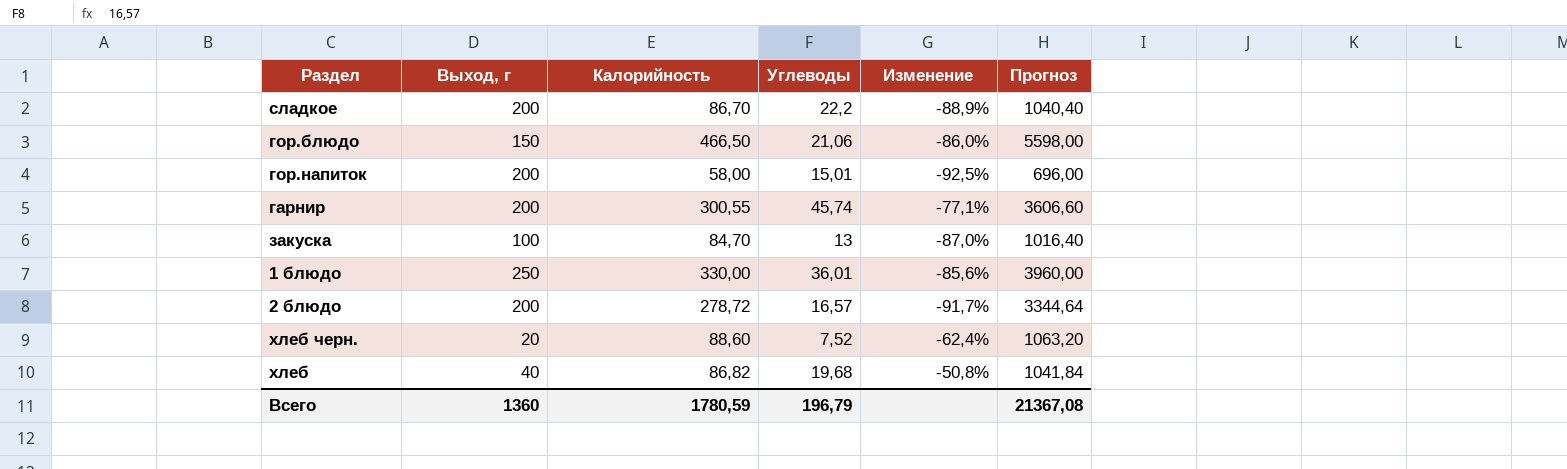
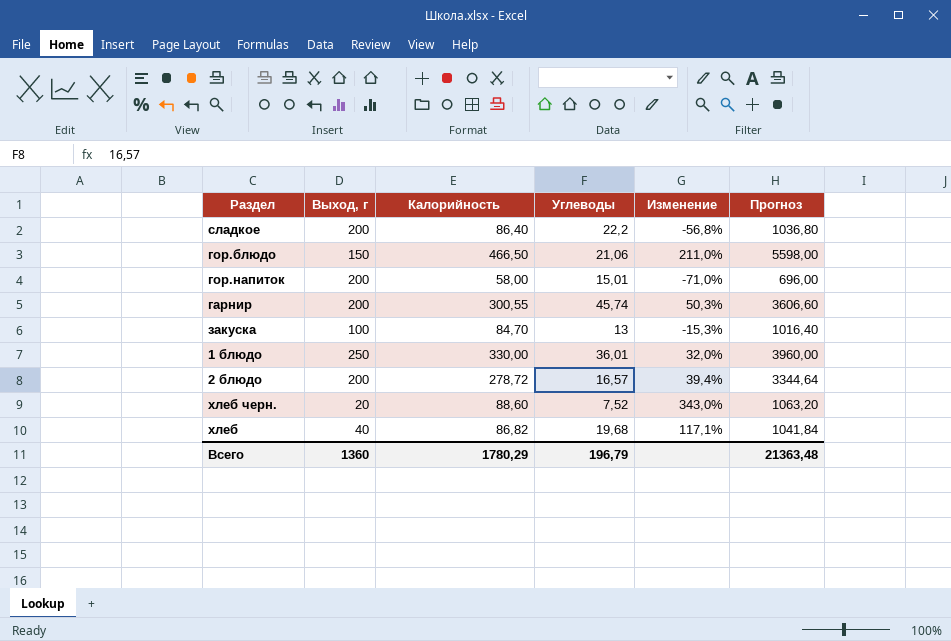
column Изменение | formula: ([Углеводы] - [Выход, г]) / [Выход, г] -> ([Калорийность] - [Выход, г]) / [Выход, г]
сладкое | Калорийность: 86,70 -> 86,40
сладкое | Прогноз: 1040,40 -> 1036,80
Всего | Калорийность: 1780,59 -> 1780,29
Всего | Прогноз: 21367,08 -> 21363,48

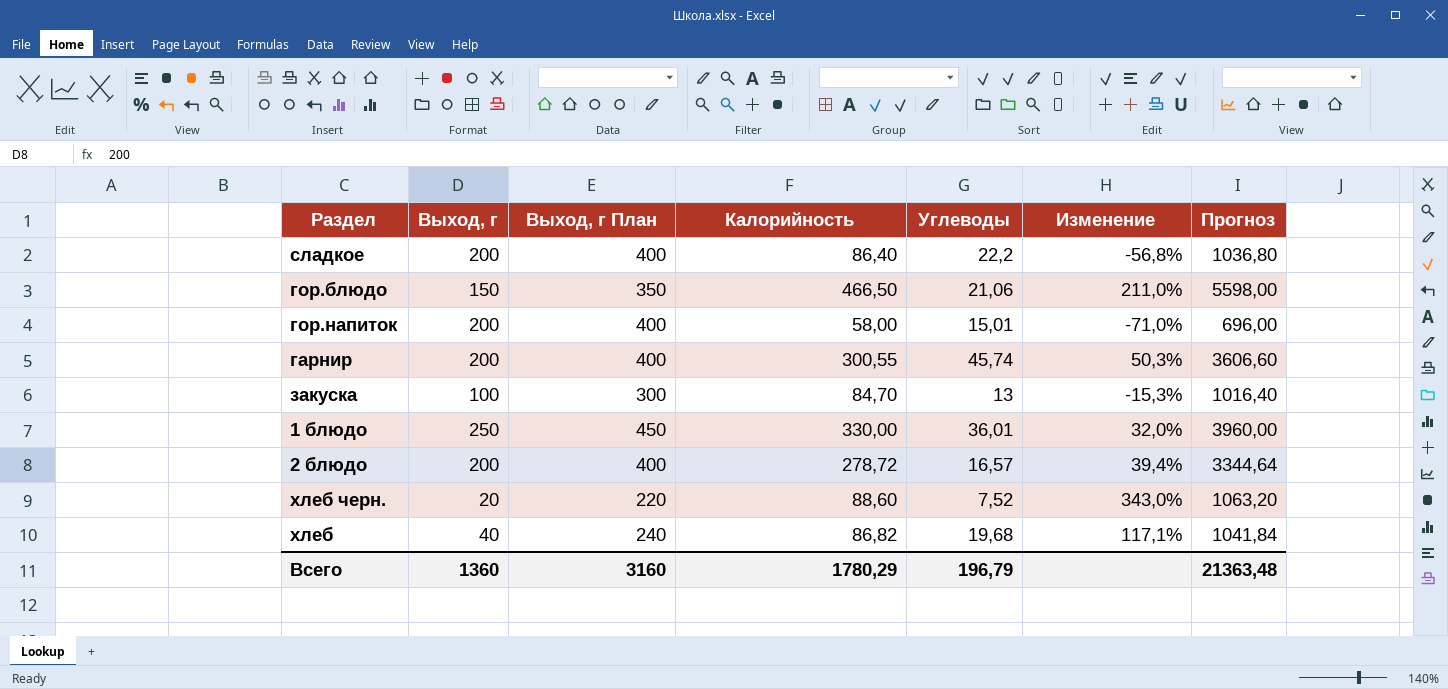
column Выход, г План | formula: none -> [Выход, г] + 200

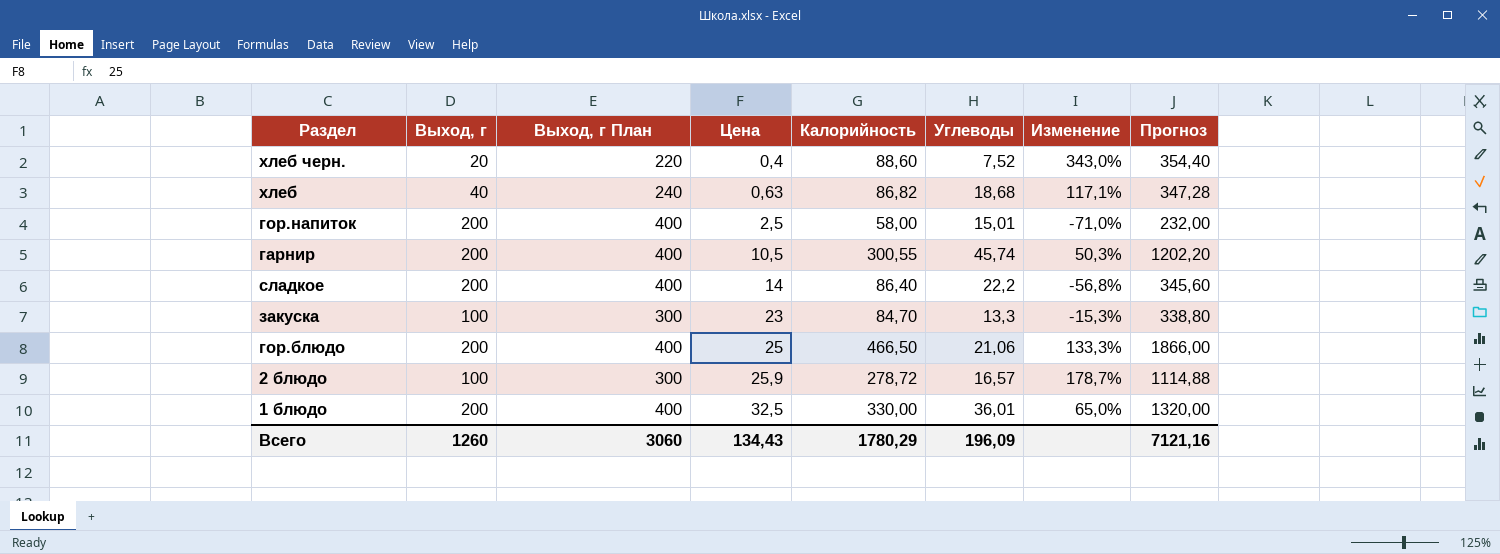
row order: none -> Цена ascending
column Цена | position: none -> 4
column Прогноз | formula: [Калорийность] * 12 -> [Калорийность] * 4
хлеб | Углеводы: 19,68 -> 18,68
закуска | Углеводы: 13 -> 13,3
гор.блюдо | Выход, г: 150 -> 200
гор.блюдо | Выход, г План: 350 -> 400
гор.блюдо | Изменение: 211,0% -> 133,3%
2 блюдо | Выход, г: 200 -> 100
2 блюдо | Выход, г План: 400 -> 300
2 блюдо | Изменение: 39,4% -> 178,7%
1 блюдо | Выход, г: 250 -> 200
1 блюдо | Выход, г План: 450 -> 400
1 блюдо | Изменение: 32,0% -> 65,0%
Всего | Выход, г: 1360 -> 1260
Всего | Выход, г План: 3160 -> 3060
Всего | Углеводы: 196,79 -> 196,09
Всего | Прогноз: 21363,48 -> 7121,16

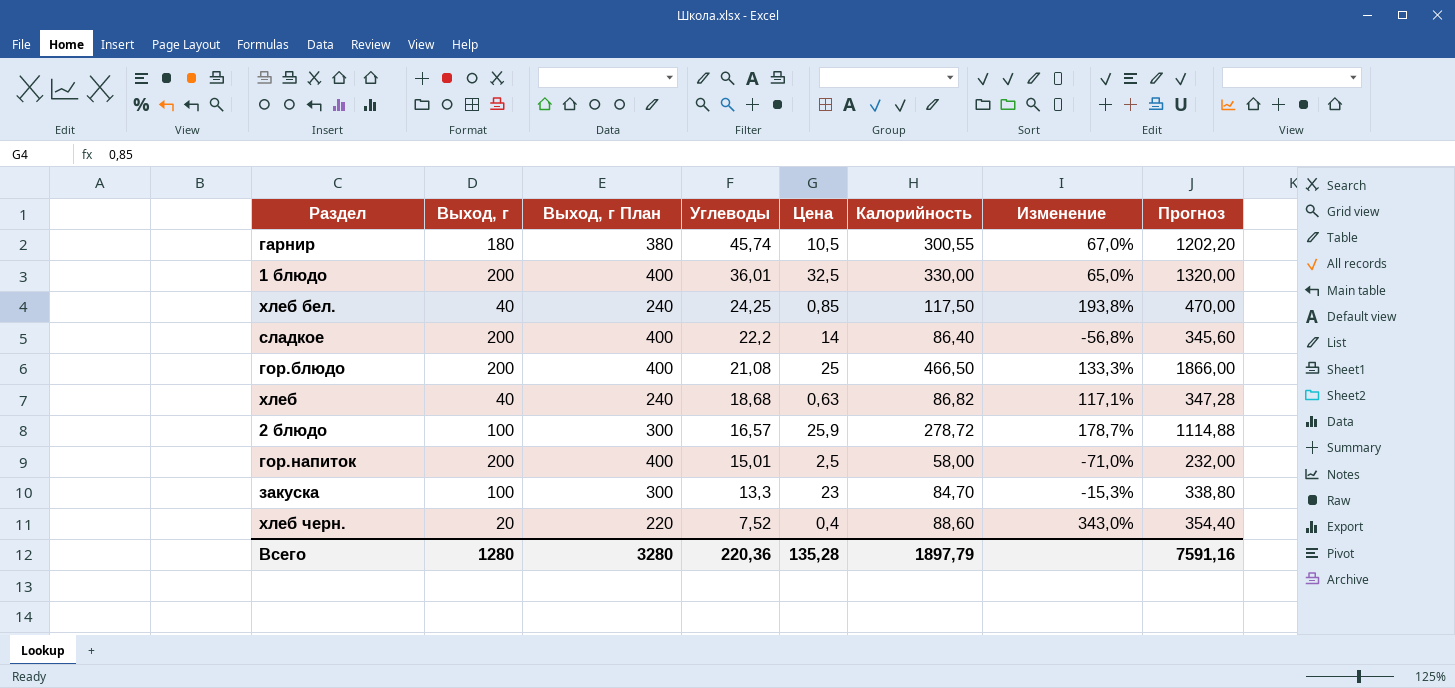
row order: Цена ascending -> Углеводы descending
column Углеводы | position: 6 -> 4
гарнир | Выход, г: 200 -> 180
гарнир | Выход, г План: 400 -> 380
гарнир | Изменение: 50,3% -> 67,0%
row хлеб бел.: none -> 40 | 240 | 24,25 | 0,85 | 117,50 | 193,8% | 470,00
гор.блюдо | Углеводы: 21,06 -> 21,08
Всего | Выход, г: 1260 -> 1280
Всего | Выход, г План: 3060 -> 3280
Всего | Углеводы: 196,09 -> 220,36
Всего | Цена: 134,43 -> 135,28
Всего | Калорийность: 1780,29 -> 1897,79
Всего | Прогноз: 7121,16 -> 7591,16

